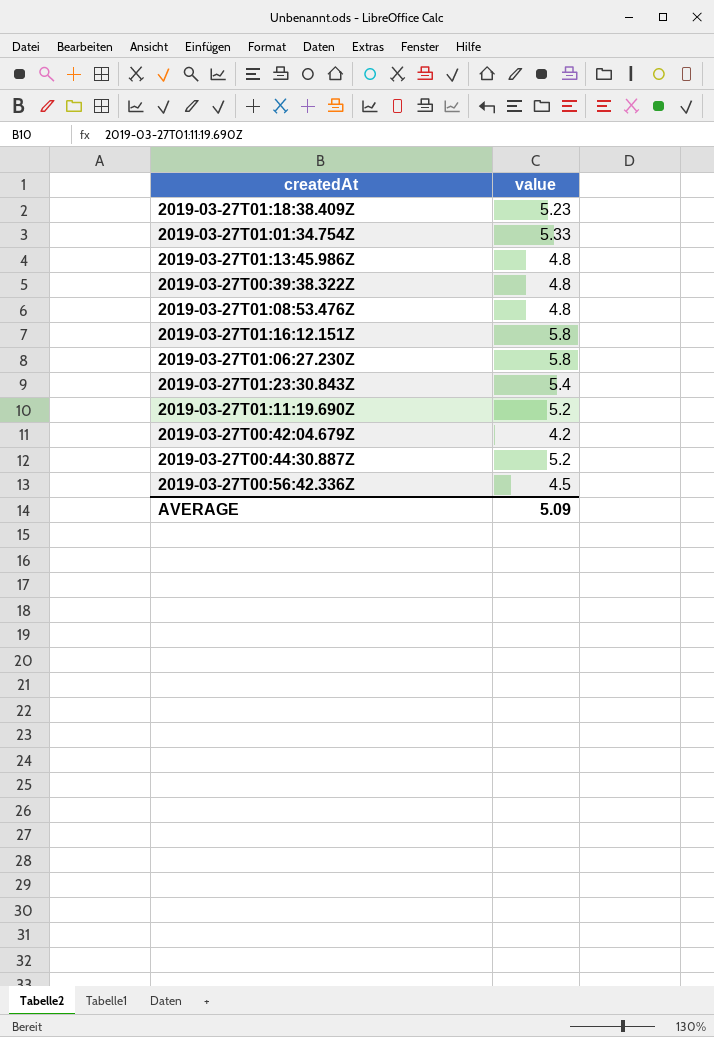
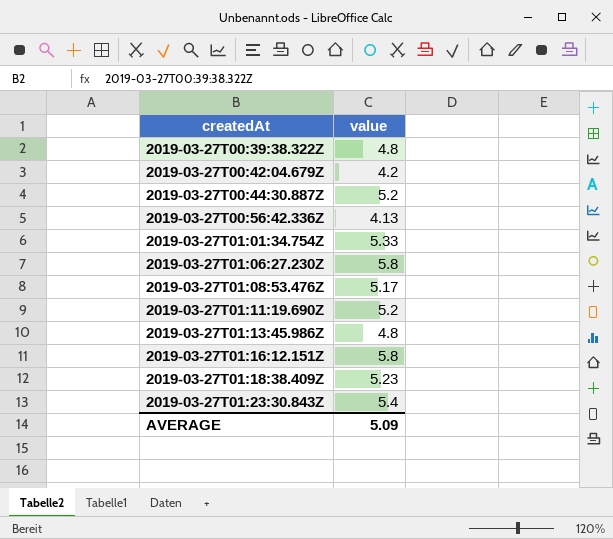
row order: none -> createdAt ascending
2019-03-27T00:56:42.336Z | value: 4.5 -> 4.13
2019-03-27T01:08:53.476Z | value: 4.8 -> 5.17

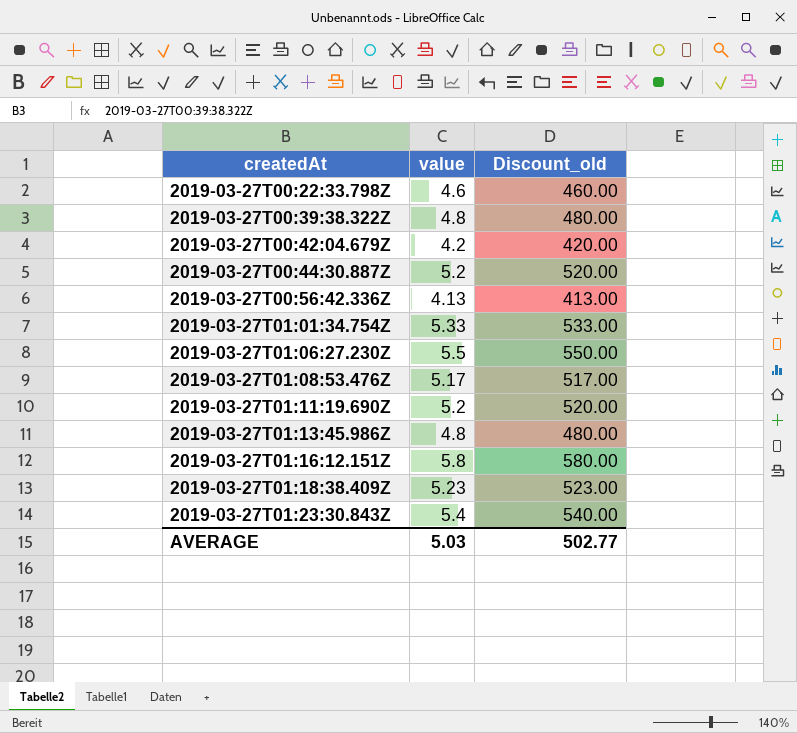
column Discount_old | formula: none -> [value] * 100
row 2019-03-27T00:22:33.798Z: none -> 4.6 | 460.00
2019-03-27T01:06:27.230Z | value: 5.8 -> 5.5
AVERAGE | value: 5.09 -> 5.03

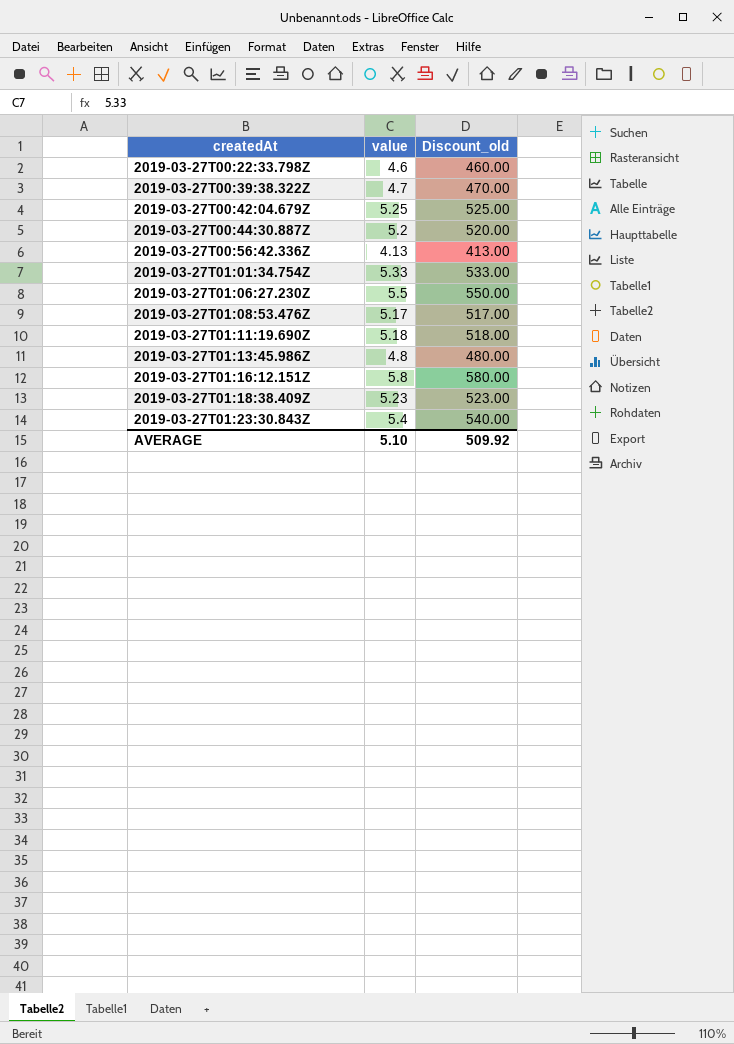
2019-03-27T00:39:38.322Z | value: 4.8 -> 4.7
2019-03-27T00:39:38.322Z | Discount_old: 480.00 -> 470.00
2019-03-27T00:42:04.679Z | value: 4.2 -> 5.25
2019-03-27T00:42:04.679Z | Discount_old: 420.00 -> 525.00
2019-03-27T01:11:19.690Z | value: 5.2 -> 5.18
2019-03-27T01:11:19.690Z | Discount_old: 520.00 -> 518.00
AVERAGE | value: 5.03 -> 5.10
AVERAGE | Discount_old: 502.77 -> 509.92

